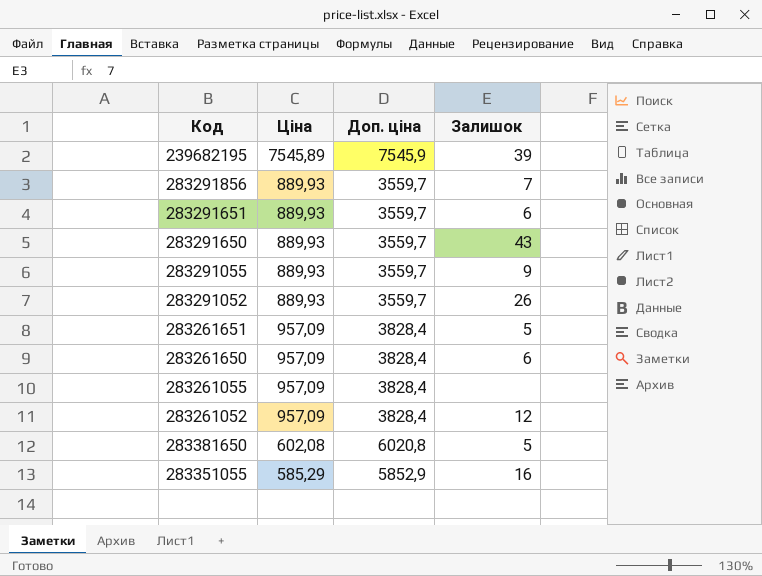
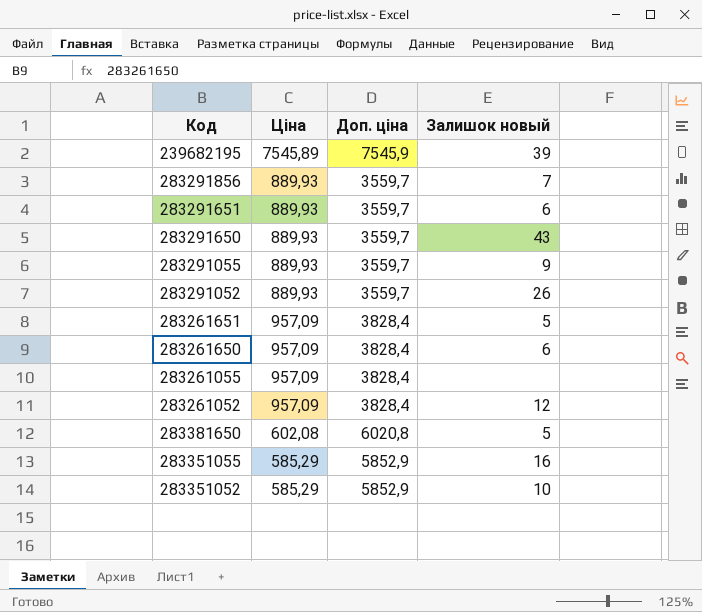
column name: Залишок -> Залишок новый
row 283351052: none -> 585,29 | 5852,9 | 10

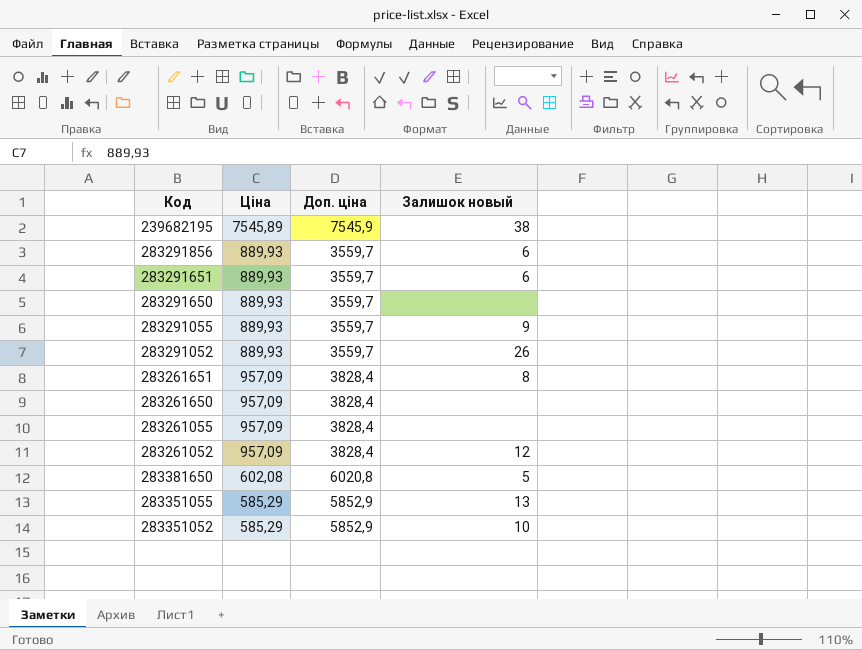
239682195 | Залишок новый: 39 -> 38
283291856 | Залишок новый: 7 -> 6
283291650 | Залишок новый: 43 -> none
283261651 | Залишок новый: 5 -> 8
283261650 | Залишок новый: 6 -> none
283351055 | Залишок новый: 16 -> 13

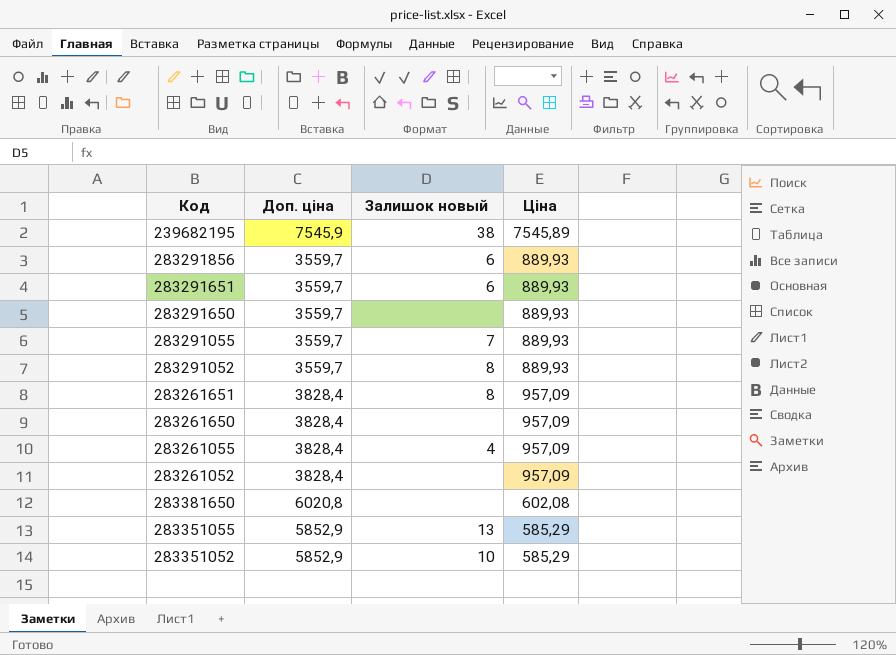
column Ціна | position: 2 -> 4
283291055 | Залишок новый: 9 -> 7
283291052 | Залишок новый: 26 -> 8
283261055 | Залишок новый: none -> 4
283261052 | Залишок новый: 12 -> none
283381650 | Залишок новый: 5 -> none

